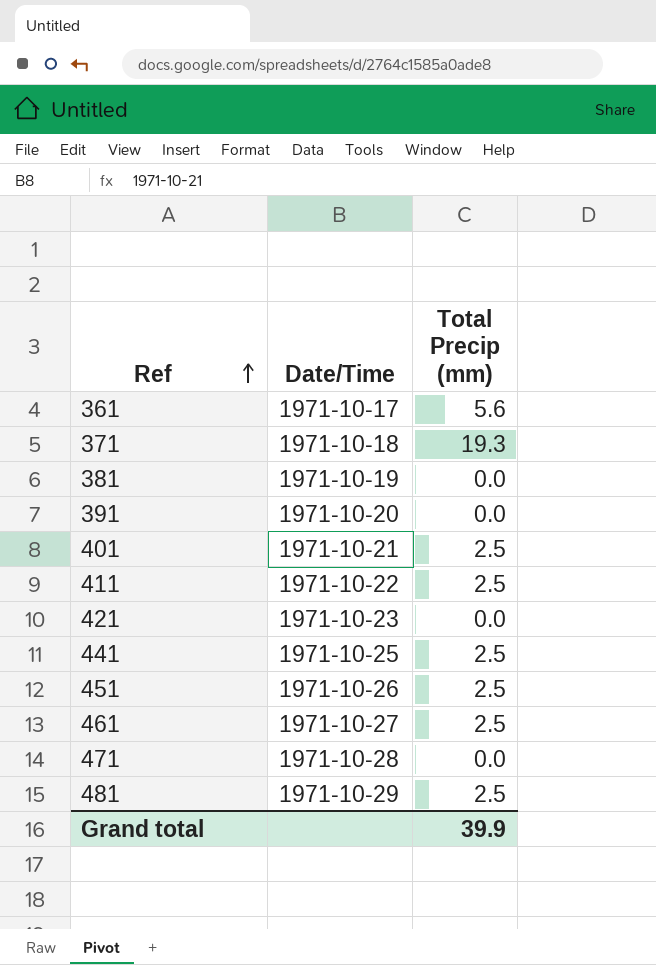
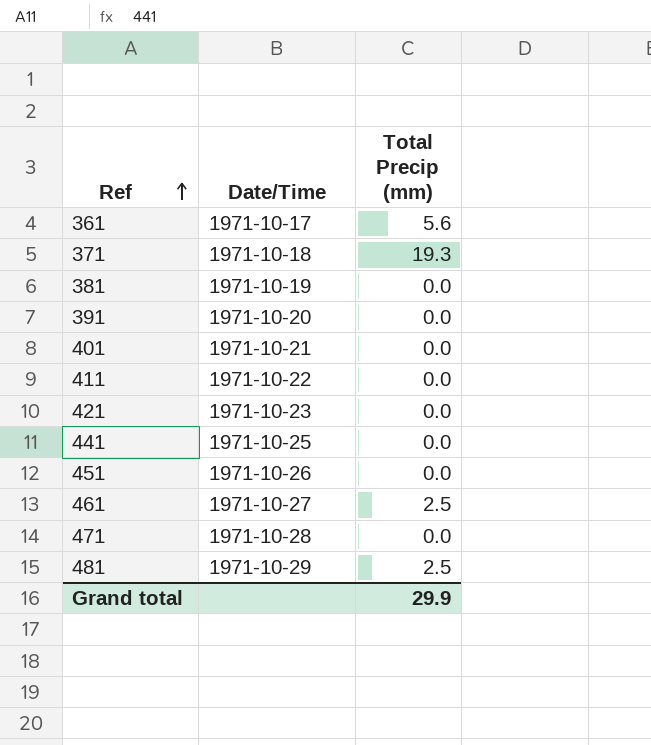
401 | Total Precip (mm): 2.5 -> 0.0
411 | Total Precip (mm): 2.5 -> 0.0
441 | Total Precip (mm): 2.5 -> 0.0
451 | Total Precip (mm): 2.5 -> 0.0
Grand total | Total Precip (mm): 39.9 -> 29.9

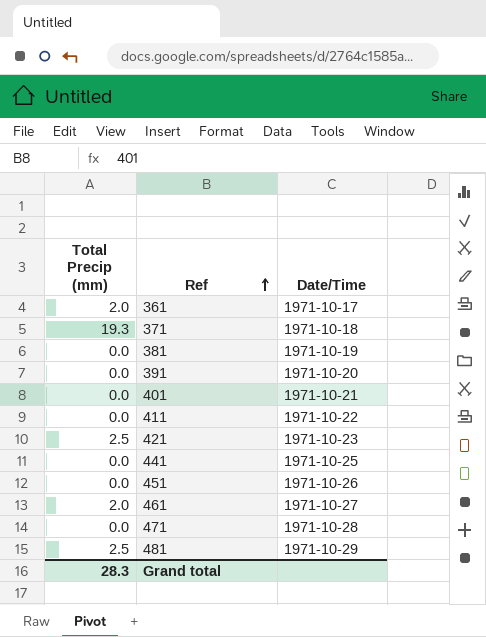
column Total Precip (mm) | position: 3 -> 1
361 | Total Precip (mm): 5.6 -> 2.0
421 | Total Precip (mm): 0.0 -> 2.5
461 | Total Precip (mm): 2.5 -> 2.0
Grand total | Total Precip (mm): 29.9 -> 28.3

